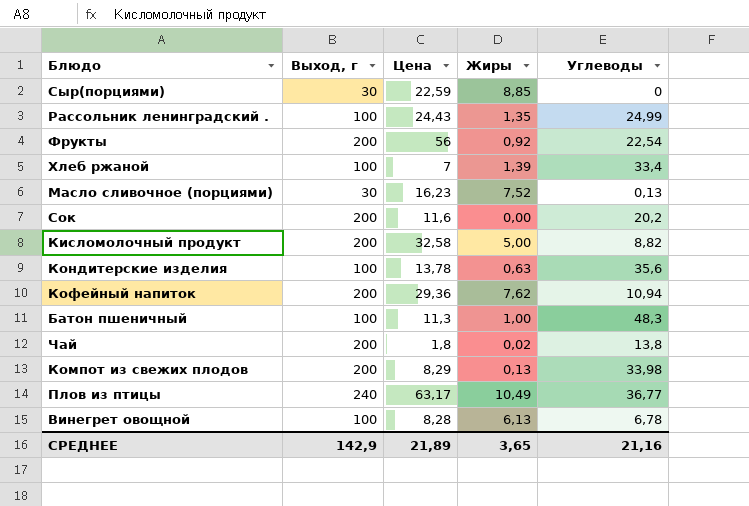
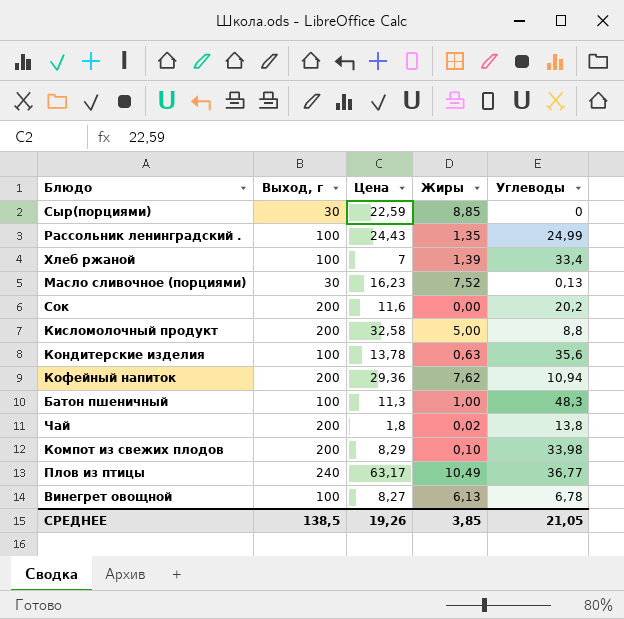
row Фрукты: 200 | 56 | 0,92 | 22,54 -> none
Кисломолочный продукт | Углеводы: 8,82 -> 8,8
Компот из свежих плодов | Жиры: 0,13 -> 0,10
Винегрет овощной | Цена: 8,28 -> 8,27
СРЕДНЕЕ | Выход, г: 142,9 -> 138,5
СРЕДНЕЕ | Цена: 21,89 -> 19,26
СРЕДНЕЕ | Жиры: 3,65 -> 3,85
СРЕДНЕЕ | Углеводы: 21,16 -> 21,05

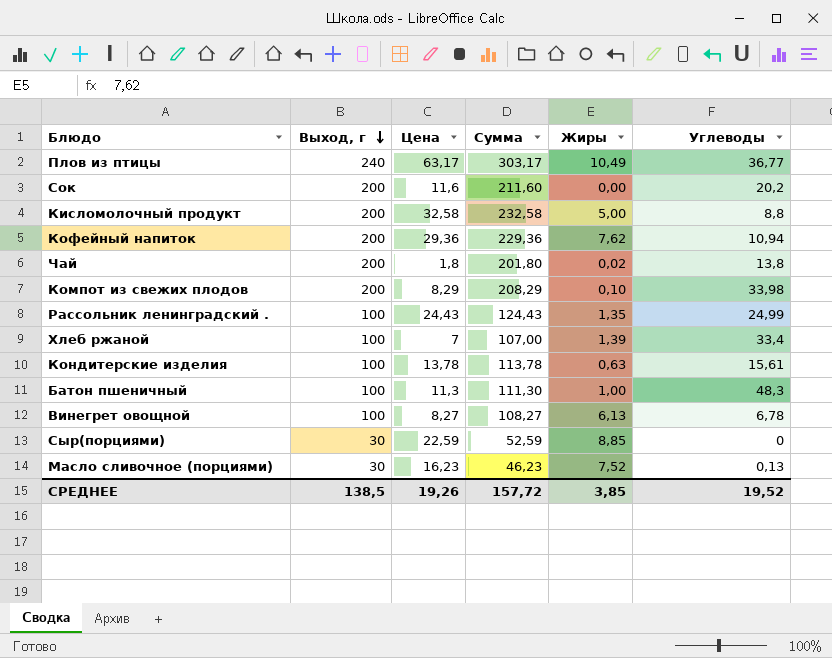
row order: none -> Выход, г descending
column Сумма | formula: none -> [Выход, г] + [Цена]
Кондитерские изделия | Углеводы: 35,6 -> 15,61
СРЕДНЕЕ | Углеводы: 21,05 -> 19,52

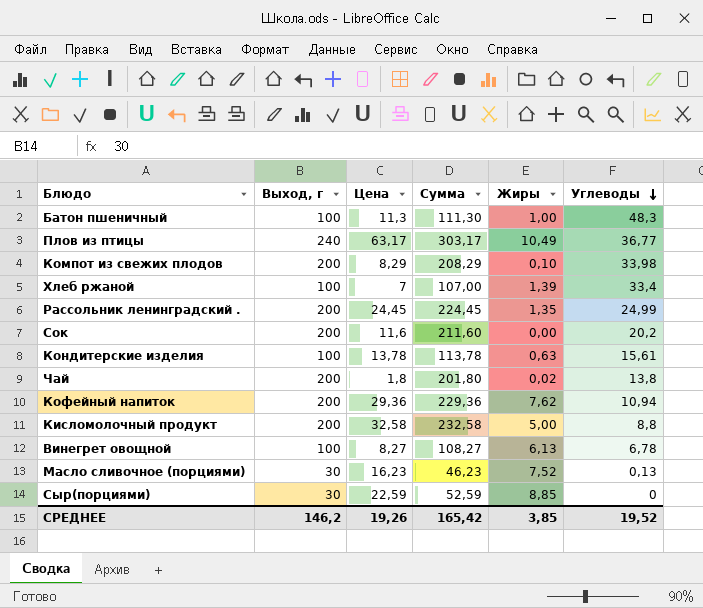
row order: Выход, г descending -> Углеводы descending
Рассольник ленинградский . | Выход, г: 100 -> 200
Рассольник ленинградский . | Цена: 24,43 -> 24,45
Рассольник ленинградский . | Сумма: 124,43 -> 224,45
СРЕДНЕЕ | Выход, г: 138,5 -> 146,2
СРЕДНЕЕ | Сумма: 157,72 -> 165,42

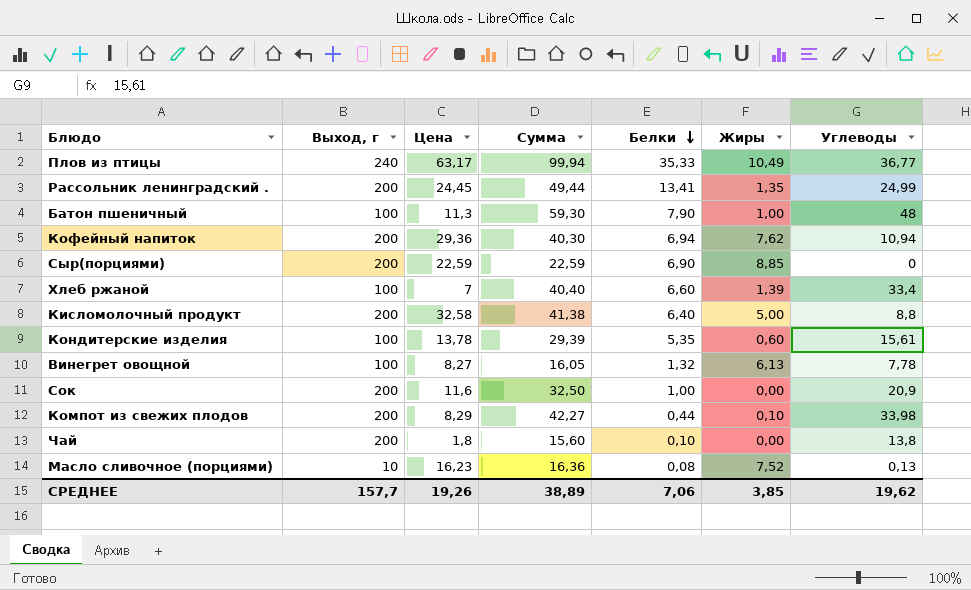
row order: Углеводы descending -> Белки descending
column Сумма | formula: [Выход, г] + [Цена] -> [Цена] + [Углеводы]
column Белки | position: none -> 5
Батон пшеничный | Углеводы: 48,3 -> 48
Сыр(порциями) | Выход, г: 30 -> 200
Кондитерские изделия | Жиры: 0,63 -> 0,60
Винегрет овощной | Углеводы: 6,78 -> 7,78
Сок | Углеводы: 20,2 -> 20,9
Чай | Жиры: 0,02 -> 0,00
Масло сливочное (порциями) | Выход, г: 30 -> 10
СРЕДНЕЕ | Выход, г: 146,2 -> 157,7
СРЕДНЕЕ | Сумма: 165,42 -> 38,89
СРЕДНЕЕ | Углеводы: 19,52 -> 19,62

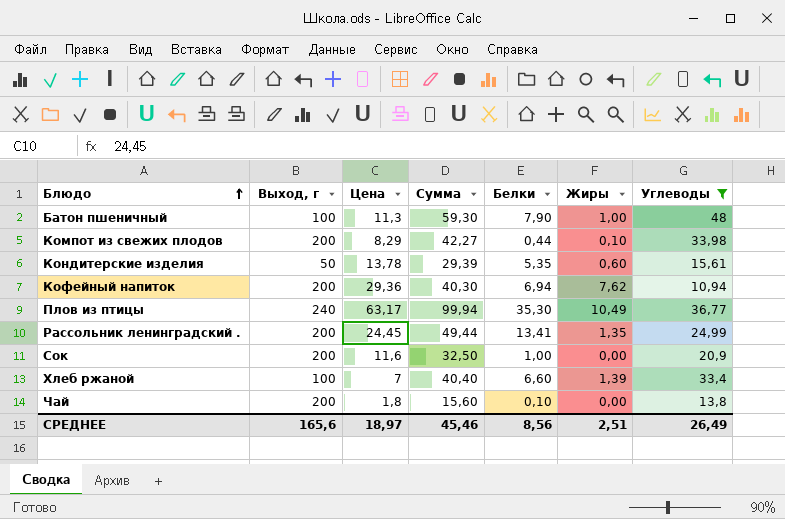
filter: none -> Углеводы >= 10,94
row order: Белки descending -> Блюдо ascending
Кондитерские изделия | Выход, г: 100 -> 50
Плов из птицы | Белки: 35,33 -> 35,30
СРЕДНЕЕ | Выход, г: 157,7 -> 165,6
СРЕДНЕЕ | Цена: 19,26 -> 18,97
СРЕДНЕЕ | Сумма: 38,89 -> 45,46
СРЕДНЕЕ | Белки: 7,06 -> 8,56
СРЕДНЕЕ | Жиры: 3,85 -> 2,51
СРЕДНЕЕ | Углеводы: 19,62 -> 26,49

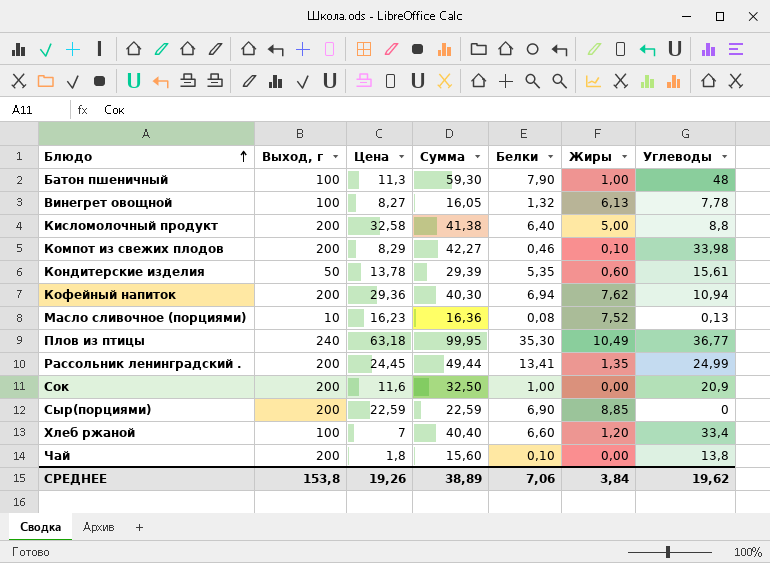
filter: Углеводы >= 10,94 -> none
Компот из свежих плодов | Белки: 0,44 -> 0,46
Плов из птицы | Цена: 63,17 -> 63,18
Плов из птицы | Сумма: 99,94 -> 99,95
Хлеб ржаной | Жиры: 1,39 -> 1,20
СРЕДНЕЕ | Выход, г: 165,6 -> 153,8
СРЕДНЕЕ | Цена: 18,97 -> 19,26
СРЕДНЕЕ | Сумма: 45,46 -> 38,89
СРЕДНЕЕ | Белки: 8,56 -> 7,06
СРЕДНЕЕ | Жиры: 2,51 -> 3,84
СРЕДНЕЕ | Углеводы: 26,49 -> 19,62

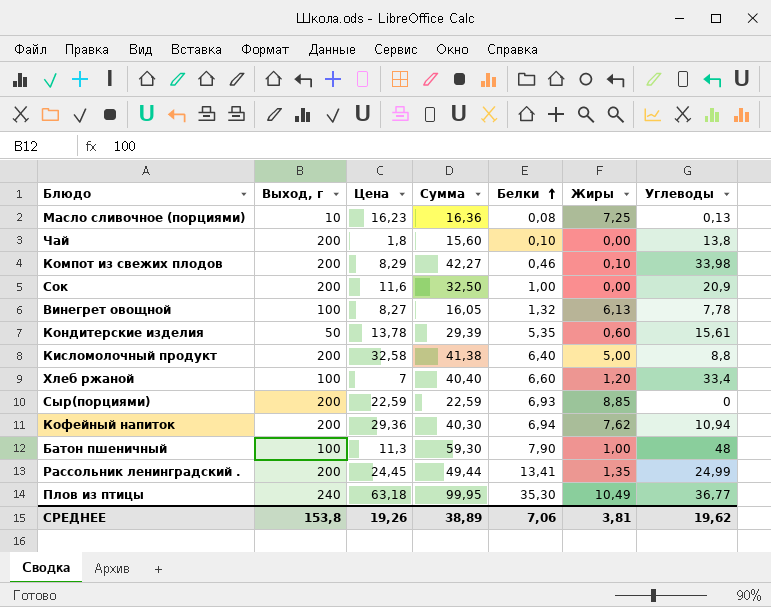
row order: Блюдо ascending -> Белки ascending
Масло сливочное (порциями) | Жиры: 7,52 -> 7,25
Сыр(порциями) | Белки: 6,90 -> 6,93
СРЕДНЕЕ | Жиры: 3,84 -> 3,81

